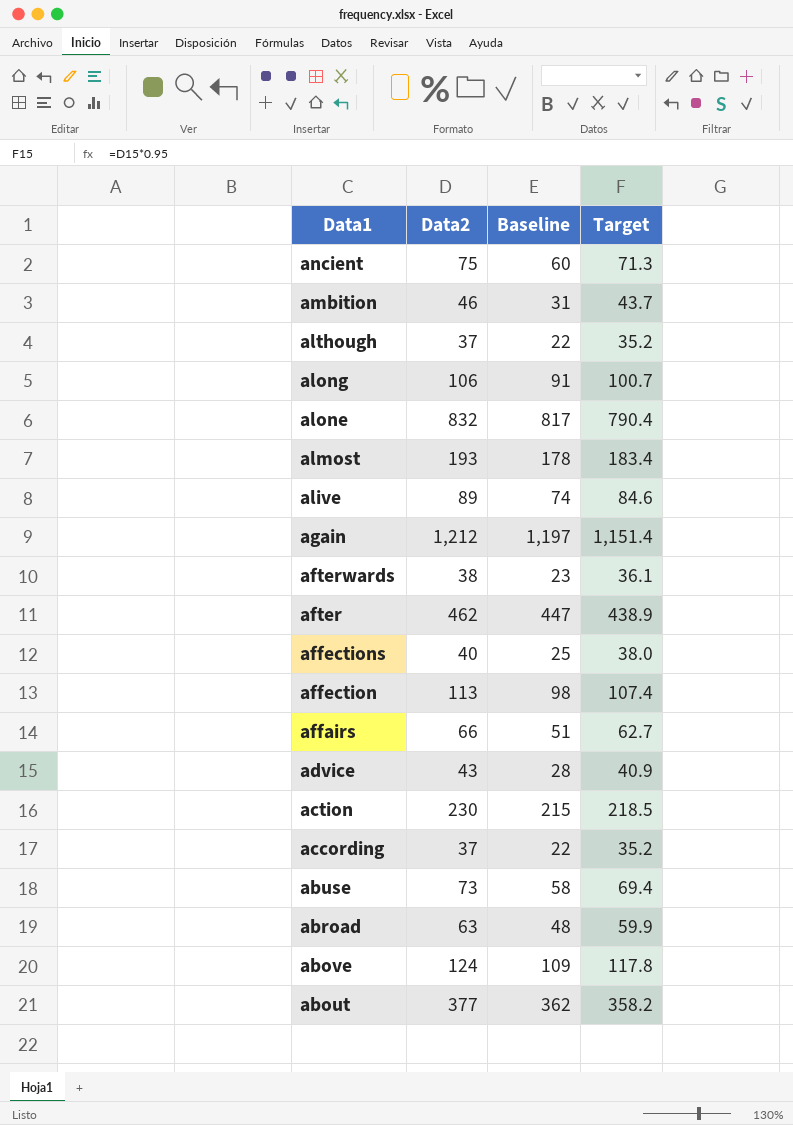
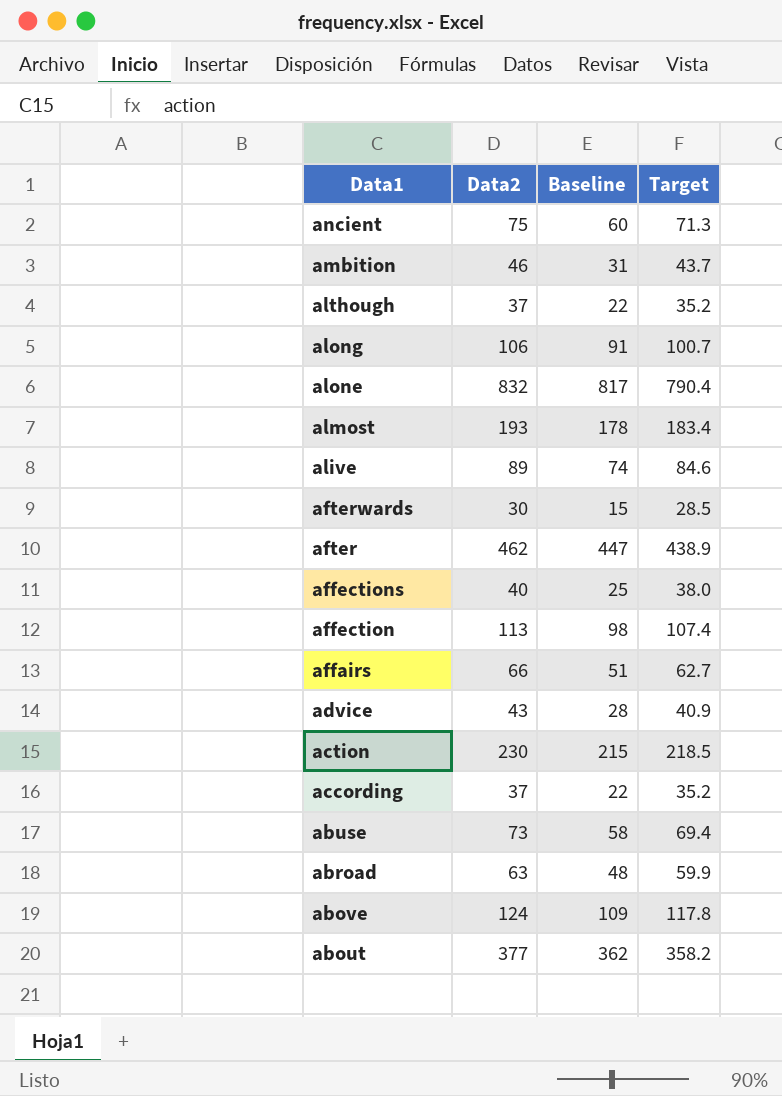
row again: 1,212 | 1,197 | 1,151.4 -> none
afterwards | Data2: 38 -> 30
afterwards | Baseline: 23 -> 15
afterwards | Target: 36.1 -> 28.5

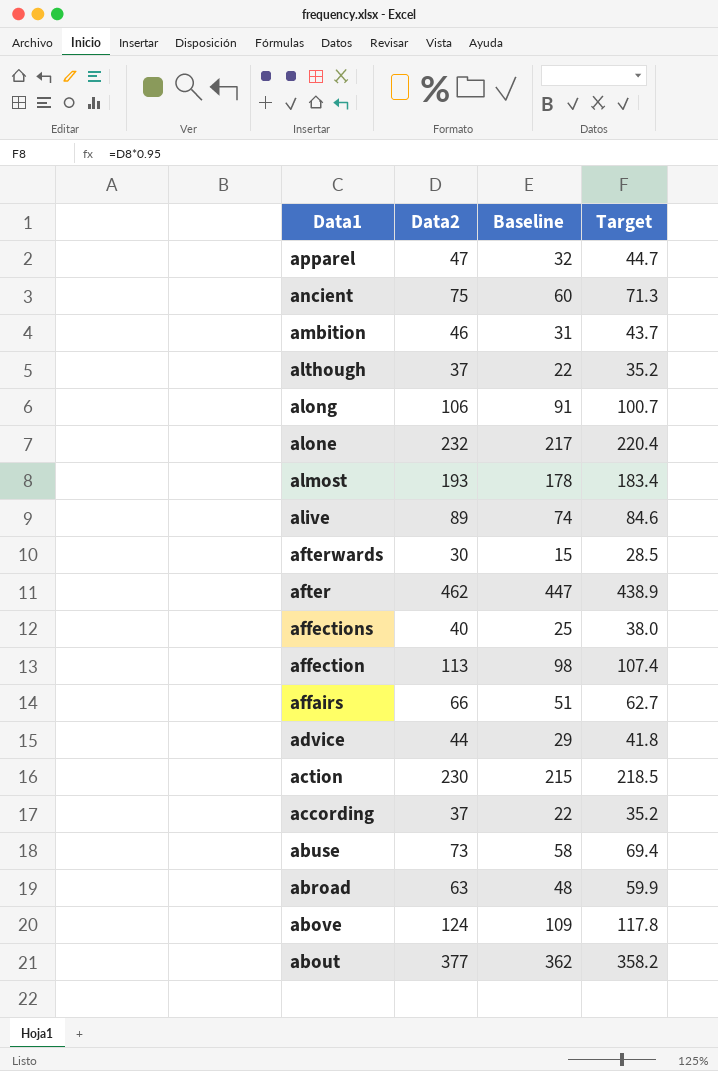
row apparel: none -> 47 | 32 | 44.7
alone | Data2: 832 -> 232
alone | Baseline: 817 -> 217
alone | Target: 790.4 -> 220.4
advice | Data2: 43 -> 44
advice | Baseline: 28 -> 29
advice | Target: 40.9 -> 41.8

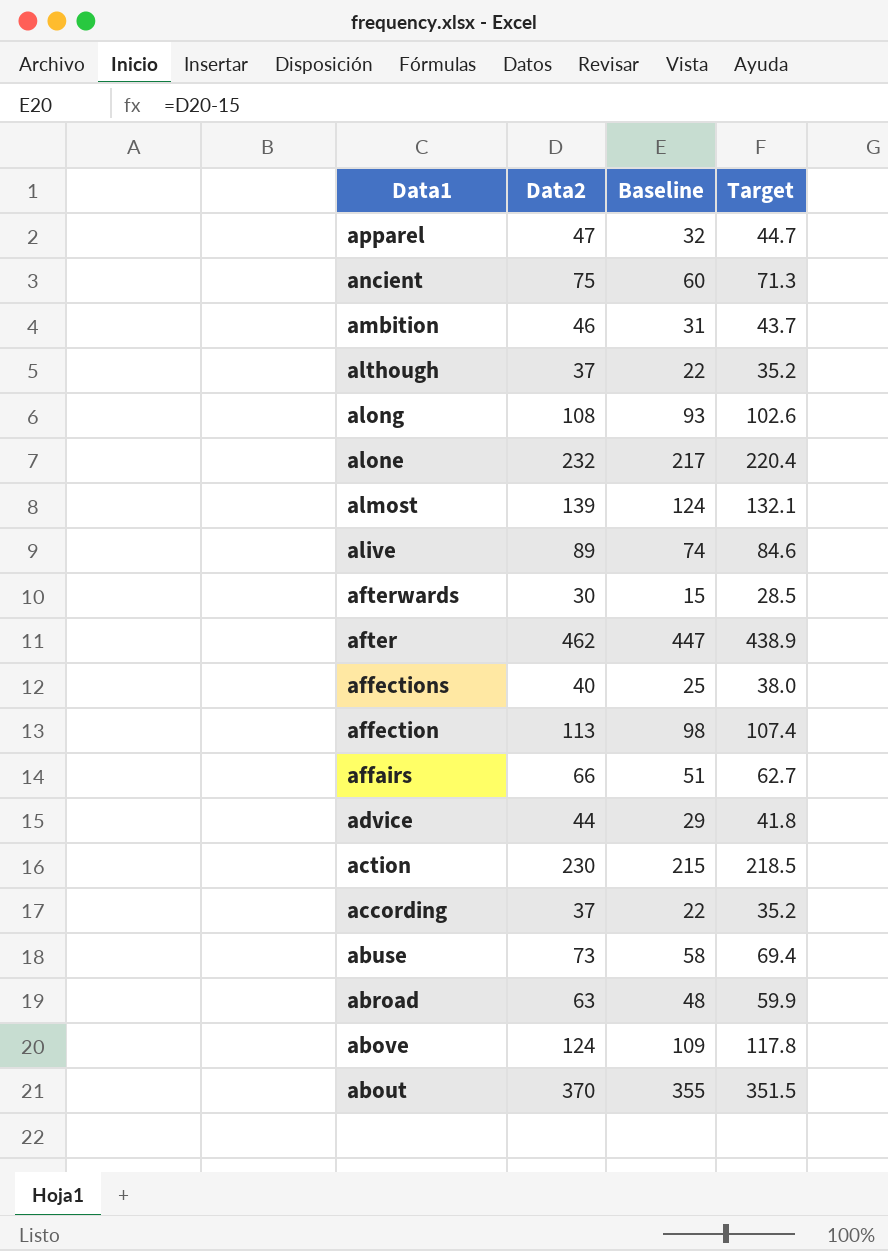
along | Data2: 106 -> 108
along | Baseline: 91 -> 93
along | Target: 100.7 -> 102.6
almost | Data2: 193 -> 139
almost | Baseline: 178 -> 124
almost | Target: 183.4 -> 132.1
about | Data2: 377 -> 370
about | Baseline: 362 -> 355
about | Target: 358.2 -> 351.5

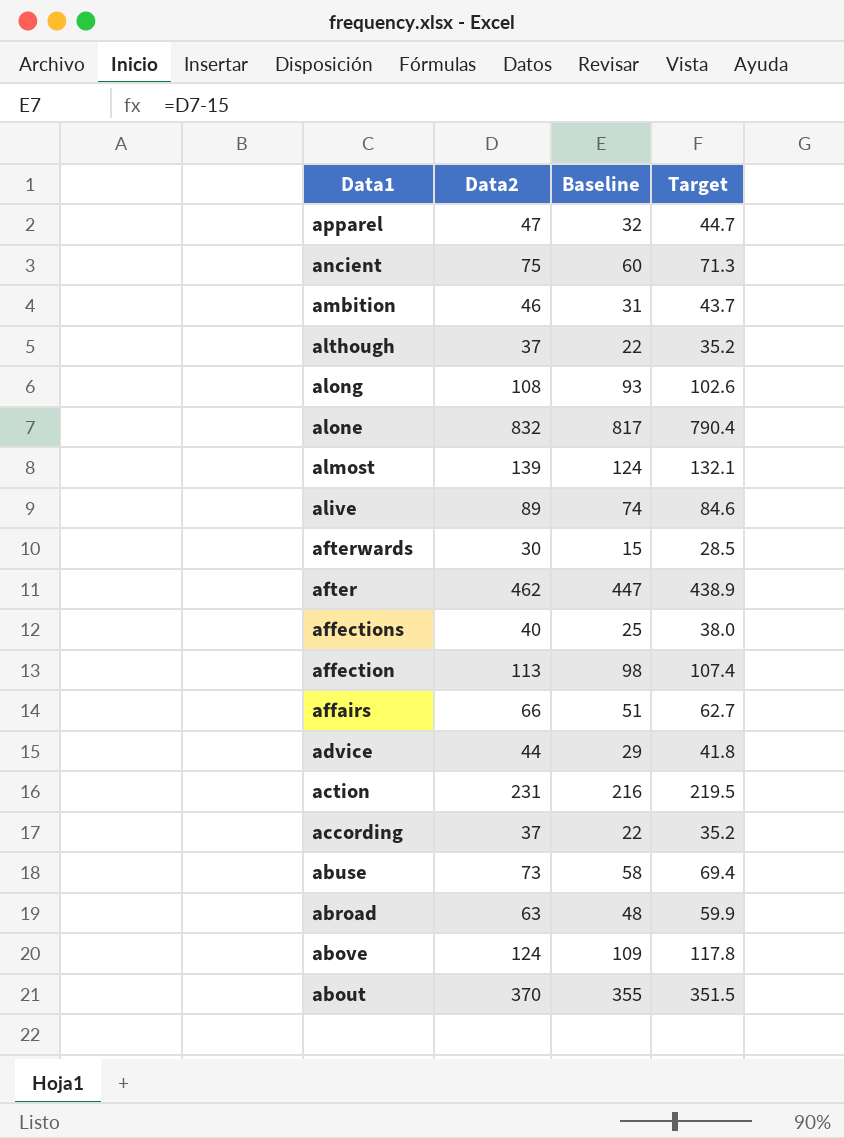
alone | Data2: 232 -> 832
alone | Baseline: 217 -> 817
alone | Target: 220.4 -> 790.4
action | Data2: 230 -> 231
action | Baseline: 215 -> 216
action | Target: 218.5 -> 219.5

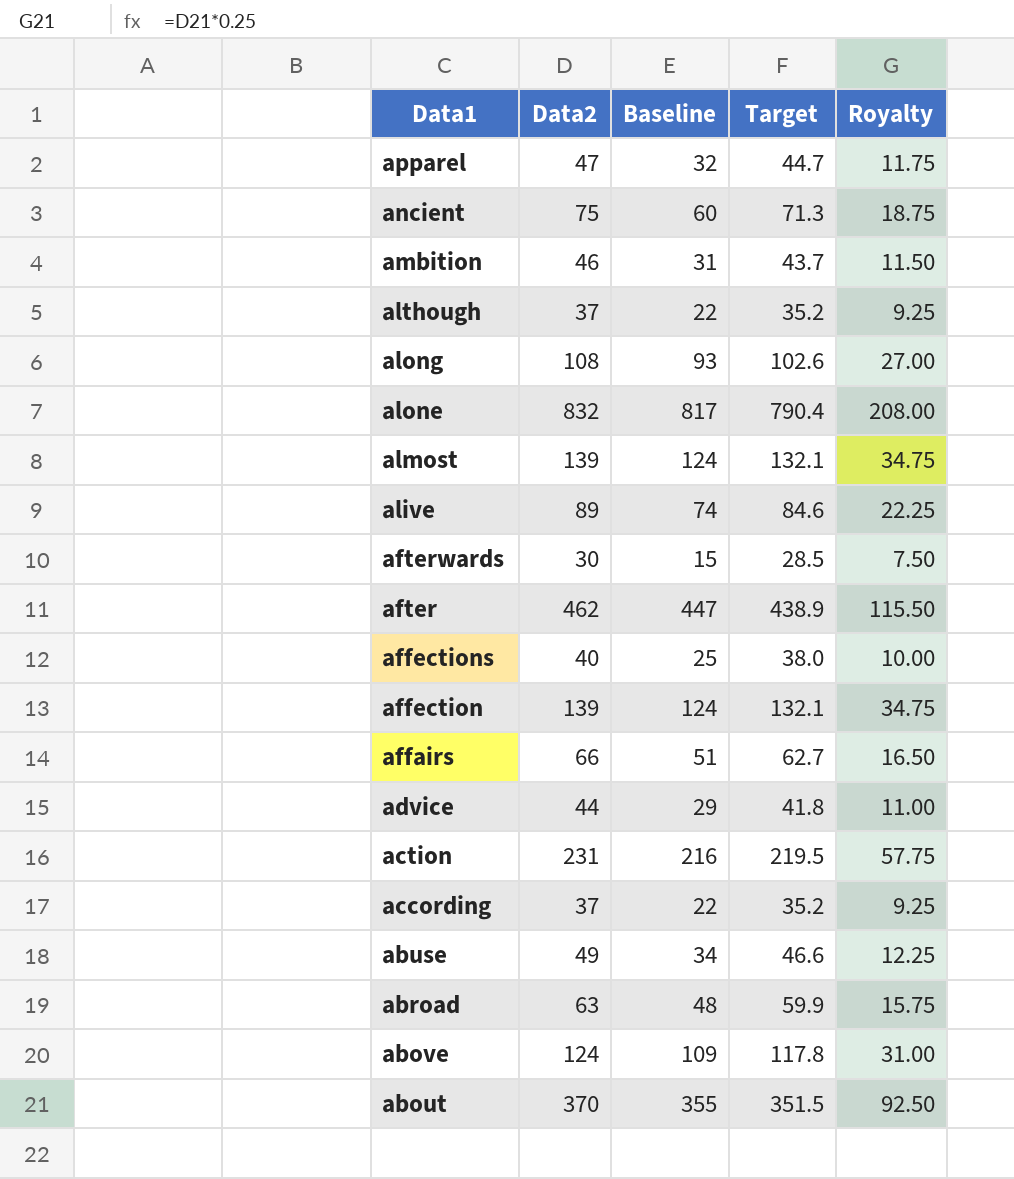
column Royalty | formula: none -> [Data2] * 0.25
affection | Data2: 113 -> 139
affection | Baseline: 98 -> 124
affection | Target: 107.4 -> 132.1
abuse | Data2: 73 -> 49
abuse | Baseline: 58 -> 34
abuse | Target: 69.4 -> 46.6

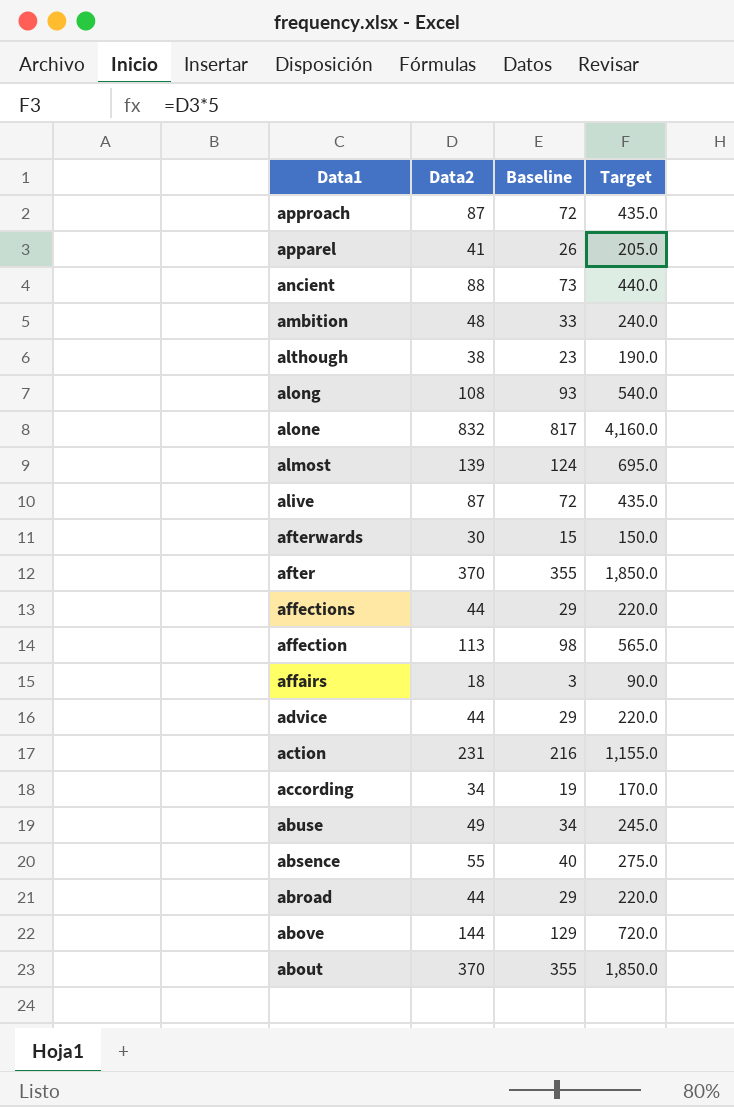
column Royalty | formula: [Data2] * 0.25 -> none
column Target | formula: [Data2] * 0.95 -> [Data2] * 5
row approach: none -> 87 | 72 | 435.0
apparel | Data2: 47 -> 41
apparel | Baseline: 32 -> 26
ancient | Data2: 75 -> 88
ancient | Baseline: 60 -> 73
ambition | Data2: 46 -> 48
ambition | Baseline: 31 -> 33
although | Data2: 37 -> 38
although | Baseline: 22 -> 23
alive | Data2: 89 -> 87
alive | Baseline: 74 -> 72
after | Data2: 462 -> 370
after | Baseline: 447 -> 355
affections | Data2: 40 -> 44
affections | Baseline: 25 -> 29
affection | Data2: 139 -> 113
affection | Baseline: 124 -> 98
affairs | Data2: 66 -> 18
affairs | Baseline: 51 -> 3
according | Data2: 37 -> 34
according | Baseline: 22 -> 19
row absence: none -> 55 | 40 | 275.0
abroad | Data2: 63 -> 44
abroad | Baseline: 48 -> 29
above | Data2: 124 -> 144
above | Baseline: 109 -> 129

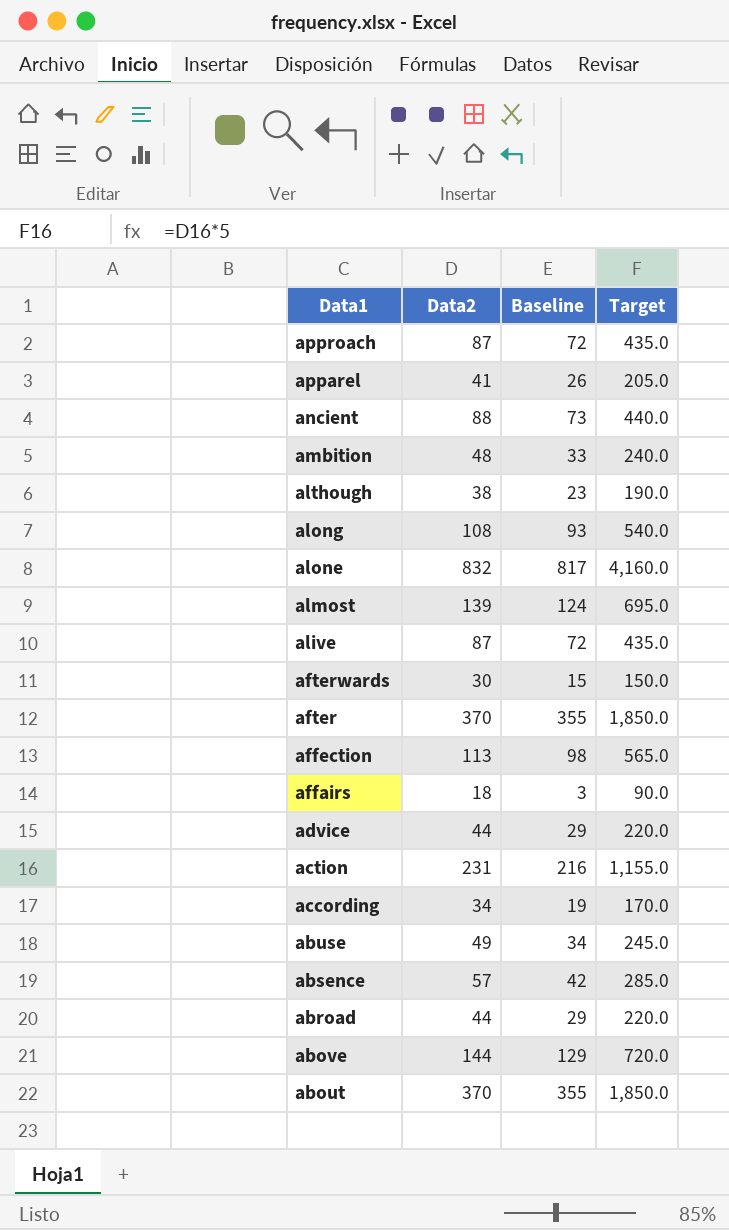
row affections: 44 | 29 | 220.0 -> none
absence | Data2: 55 -> 57
absence | Baseline: 40 -> 42
absence | Target: 275.0 -> 285.0

